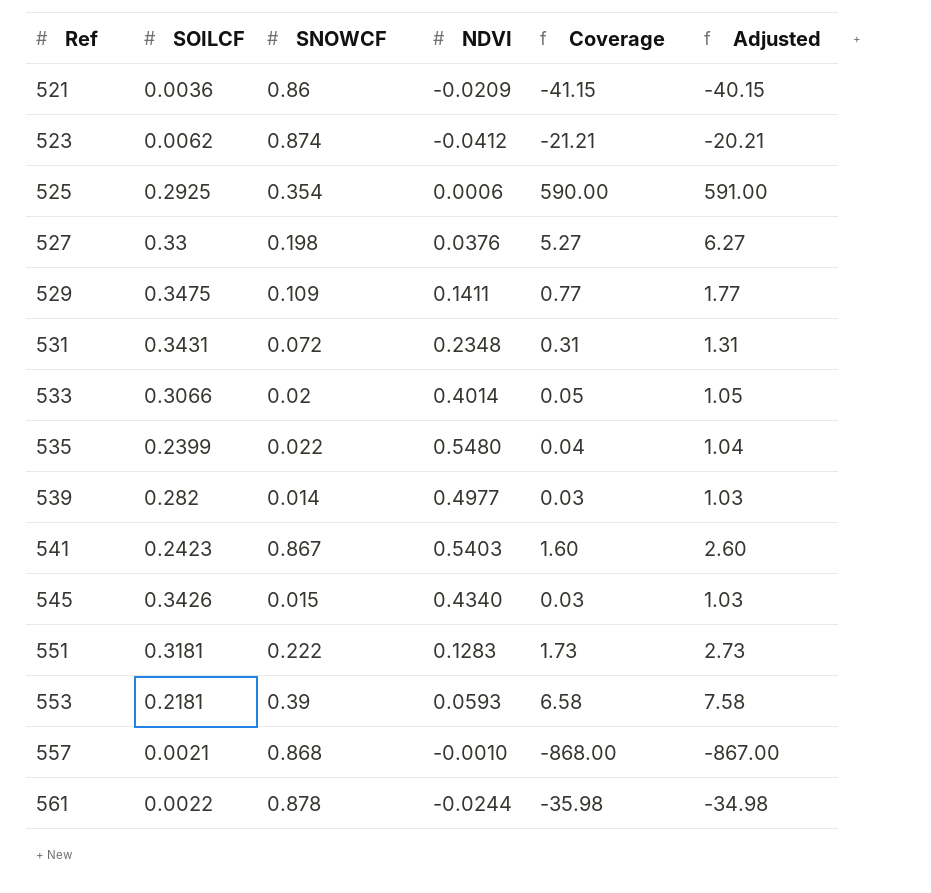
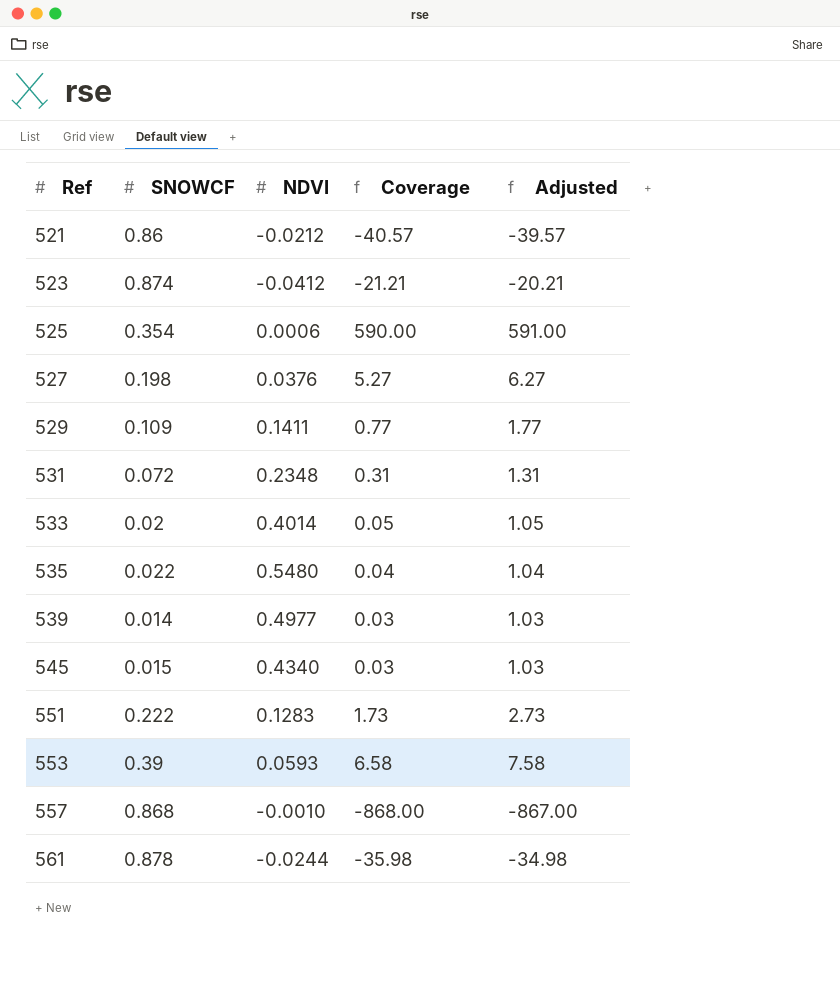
column SOILCF | position: 2 -> none
row 541: 0.2423 | 0.867 | 0.5403 | 1.60 | 2.60 -> none
521 | NDVI: -0.0209 -> -0.0212
521 | Coverage: -41.15 -> -40.57
521 | Adjusted: -40.15 -> -39.57

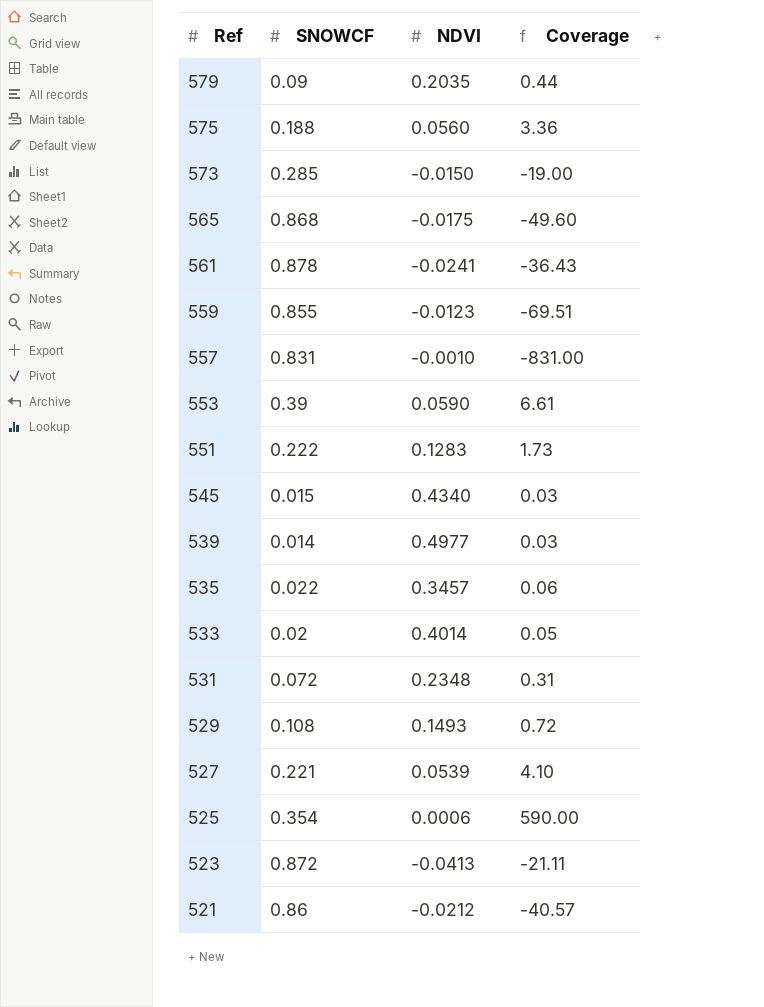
row order: Ref ascending -> Ref descending
column Adjusted | formula: [Coverage] + 1 -> none
row 579: none -> 0.09 | 0.2035 | 0.44
row 575: none -> 0.188 | 0.0560 | 3.36
row 573: none -> 0.285 | -0.0150 | -19.00
row 565: none -> 0.868 | -0.0175 | -49.60
561 | NDVI: -0.0244 -> -0.0241
561 | Coverage: -35.98 -> -36.43
row 559: none -> 0.855 | -0.0123 | -69.51
557 | SNOWCF: 0.868 -> 0.831
557 | Coverage: -868.00 -> -831.00
553 | NDVI: 0.0593 -> 0.0590
553 | Coverage: 6.58 -> 6.61
535 | NDVI: 0.5480 -> 0.3457
535 | Coverage: 0.04 -> 0.06
529 | SNOWCF: 0.109 -> 0.108
529 | NDVI: 0.1411 -> 0.1493
529 | Coverage: 0.77 -> 0.72
527 | SNOWCF: 0.198 -> 0.221
527 | NDVI: 0.0376 -> 0.0539
527 | Coverage: 5.27 -> 4.10
523 | SNOWCF: 0.874 -> 0.872
523 | NDVI: -0.0412 -> -0.0413
523 | Coverage: -21.21 -> -21.11

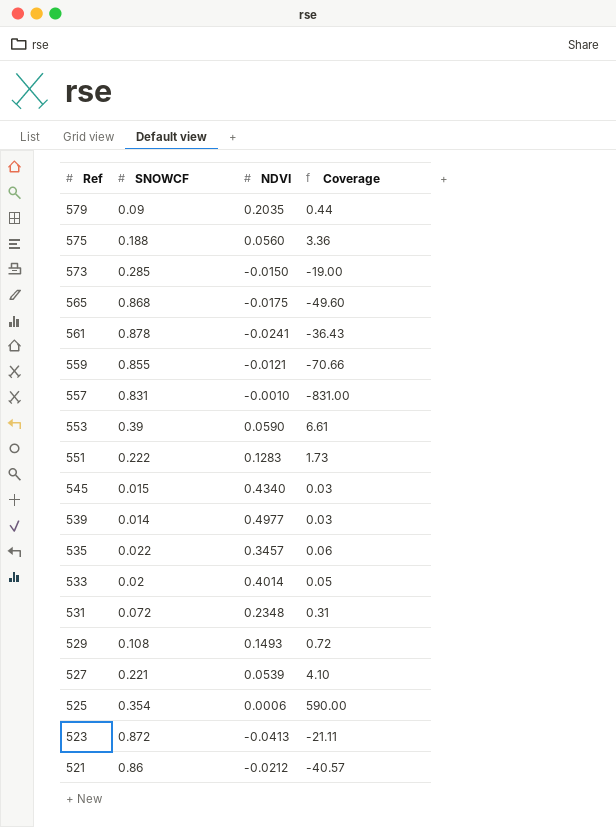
559 | NDVI: -0.0123 -> -0.0121
559 | Coverage: -69.51 -> -70.66

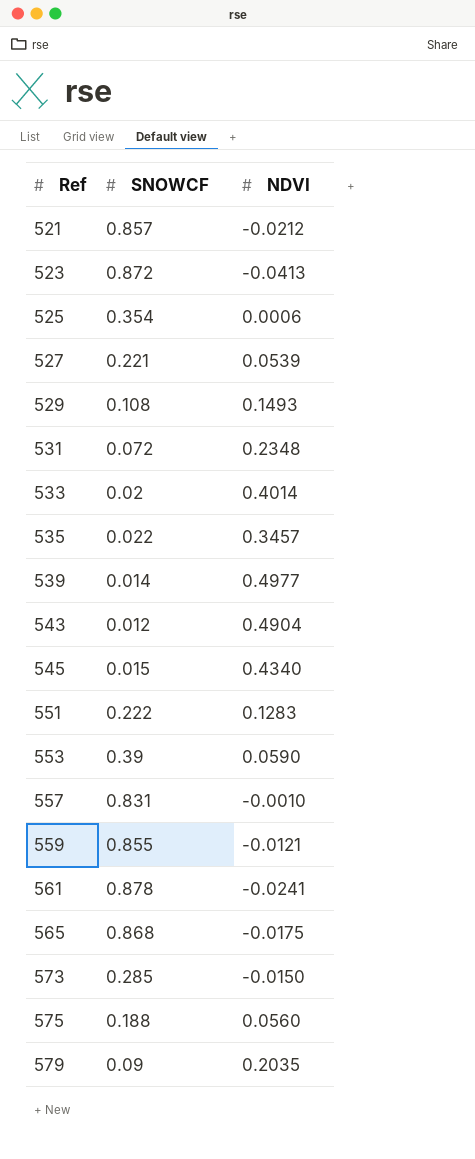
row order: Ref descending -> Ref ascending
column Coverage | formula: [SNOWCF] / [NDVI] -> none
521 | SNOWCF: 0.86 -> 0.857
row 543: none -> 0.012 | 0.4904

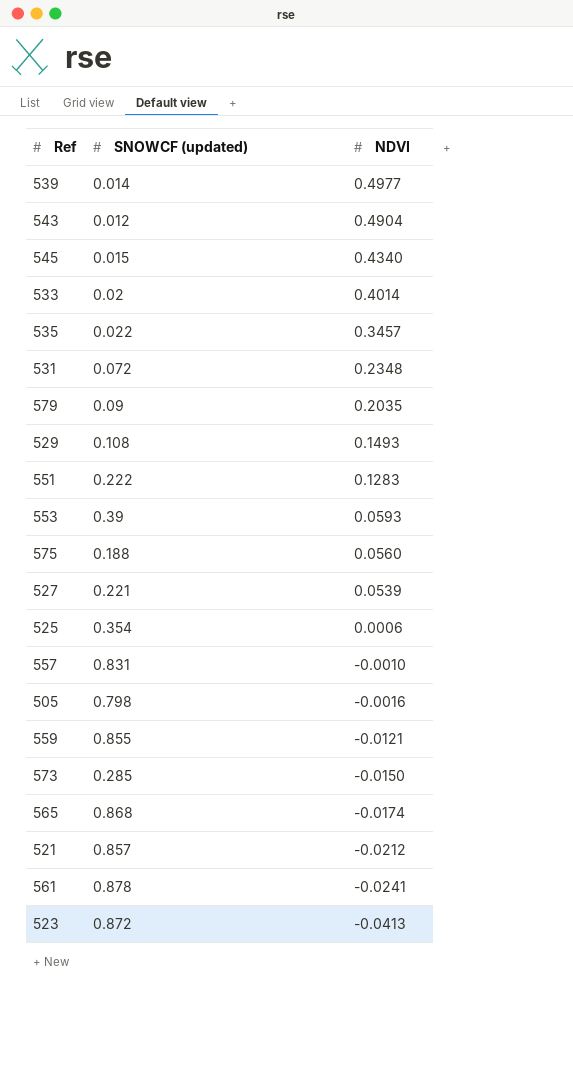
row order: Ref ascending -> NDVI descending
column name: SNOWCF -> SNOWCF (updated)
553 | NDVI: 0.0590 -> 0.0593
row 505: none -> 0.798 | -0.0016
565 | NDVI: -0.0175 -> -0.0174

